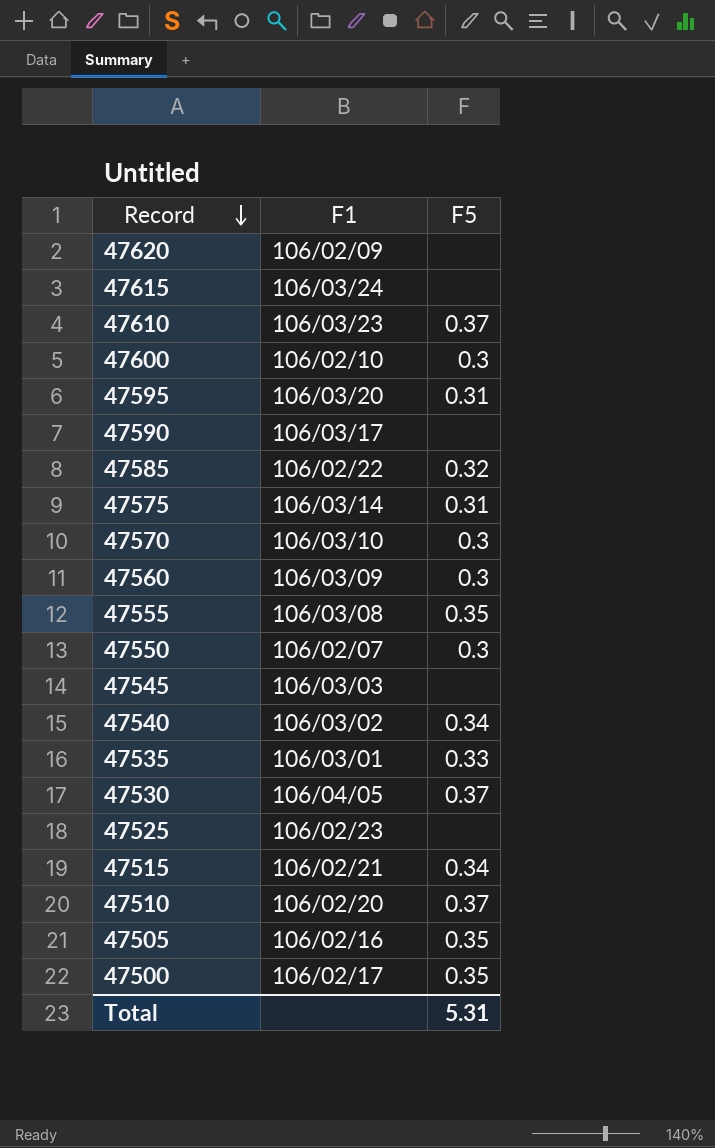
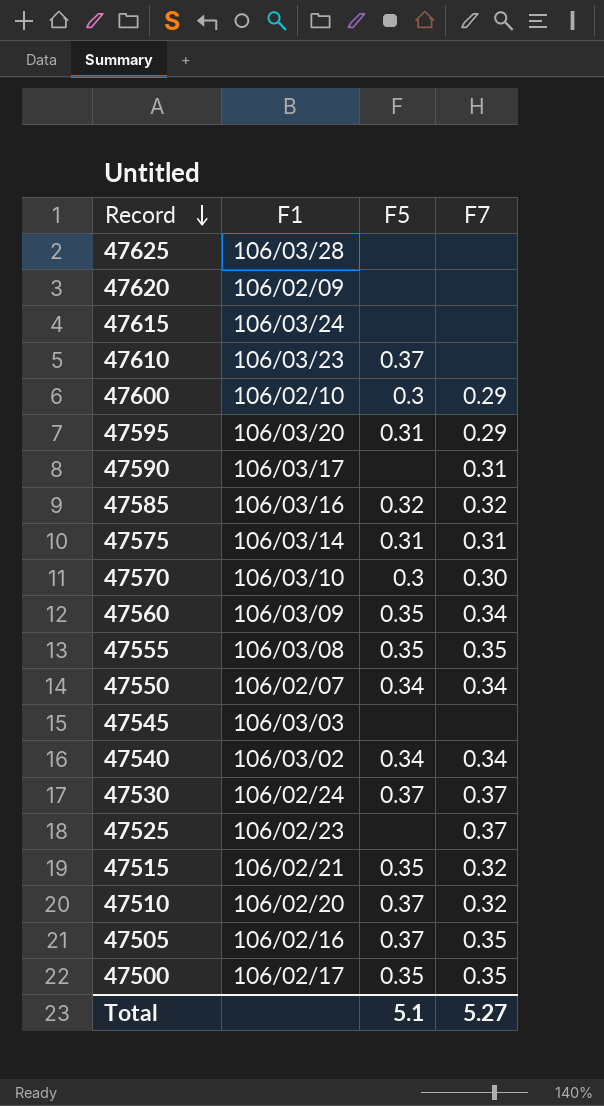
column F7 | position: none -> 4
row 47535: 106/03/01 | 0.33 -> none
row 47625: none -> 106/03/28 | none | none
47585 | F1: 106/02/22 -> 106/03/16
47560 | F5: 0.3 -> 0.35
47550 | F5: 0.3 -> 0.34
47530 | F1: 106/04/05 -> 106/02/24
47515 | F5: 0.34 -> 0.35
47505 | F5: 0.35 -> 0.37
Total | F5: 5.31 -> 5.1

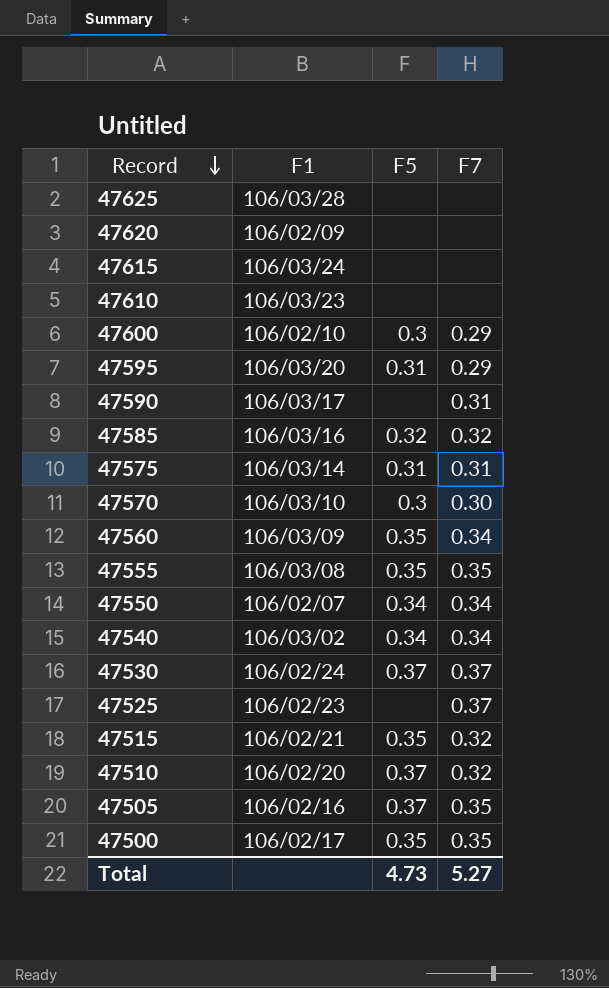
row 47545: 106/03/03 | none | none -> none
47610 | F5: 0.37 -> none
Total | F5: 5.1 -> 4.73

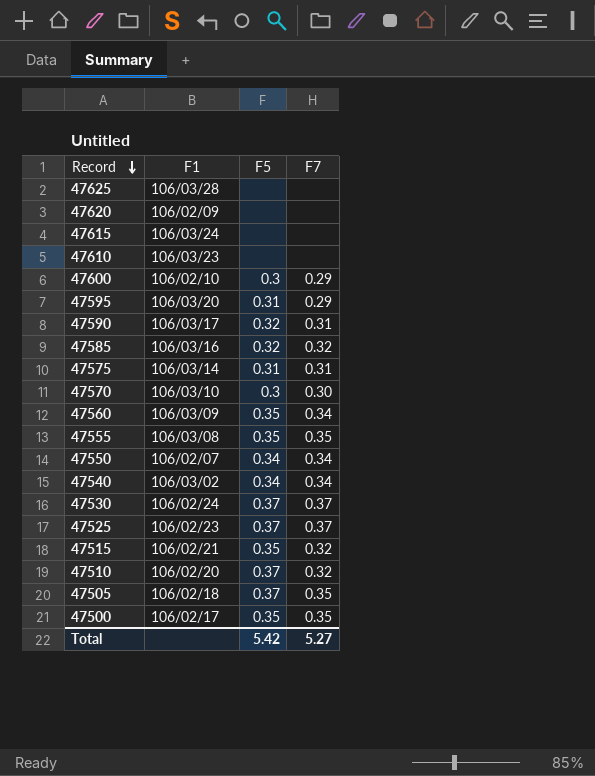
47590 | F5: none -> 0.32
47525 | F5: none -> 0.37
47505 | F1: 106/02/16 -> 106/02/18
Total | F5: 4.73 -> 5.42

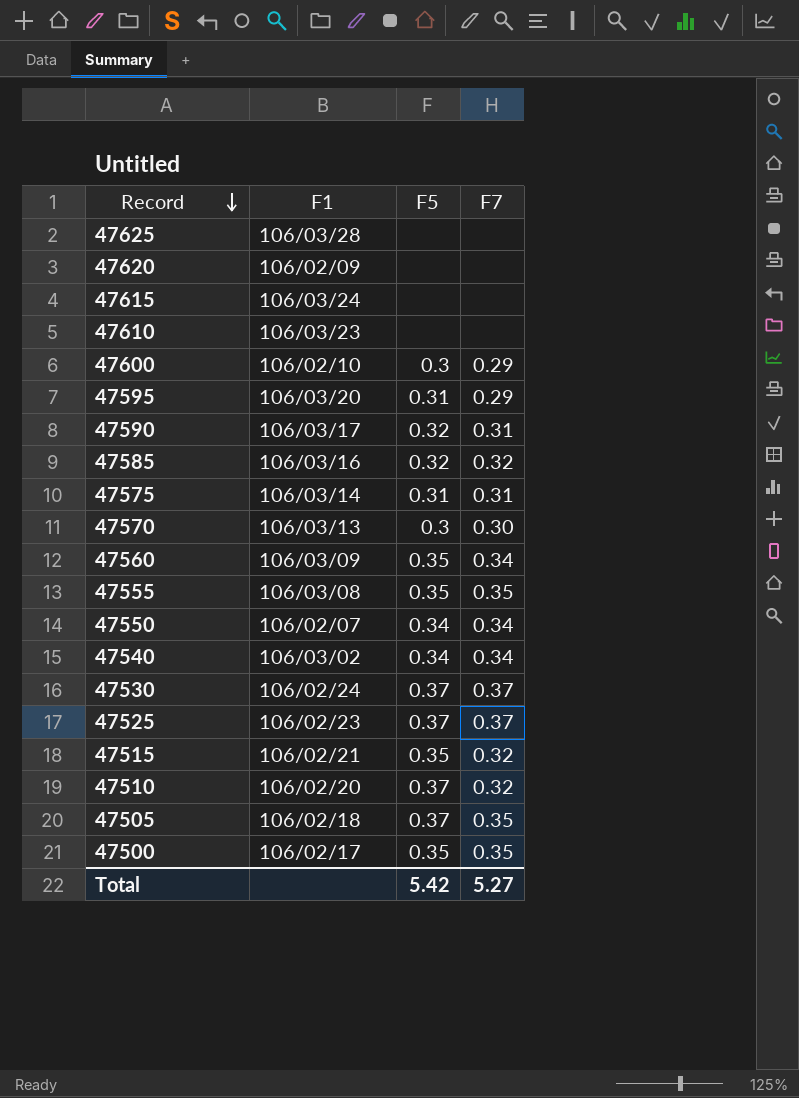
47570 | F1: 106/03/10 -> 106/03/13

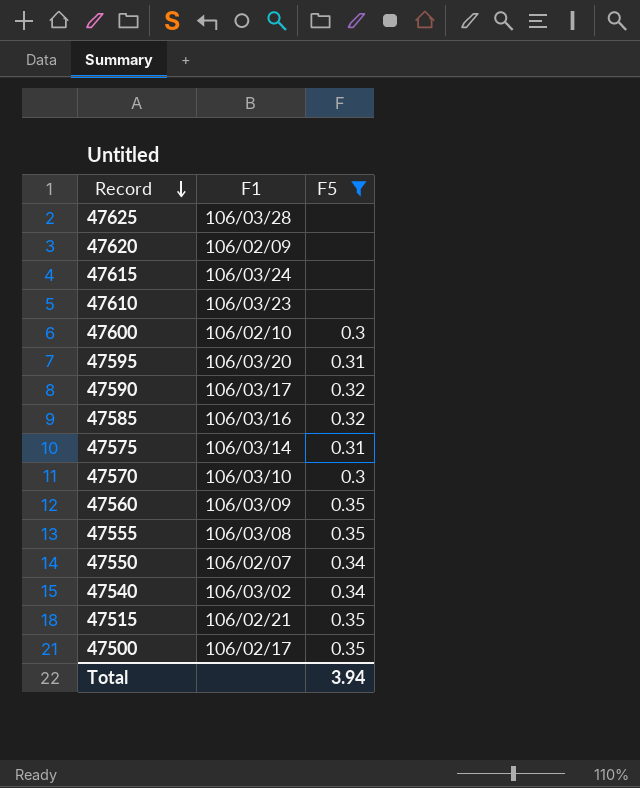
filter: none -> F5 != 0.37
column F7 | position: 4 -> none
47570 | F1: 106/03/13 -> 106/03/10
Total | F5: 5.42 -> 3.94

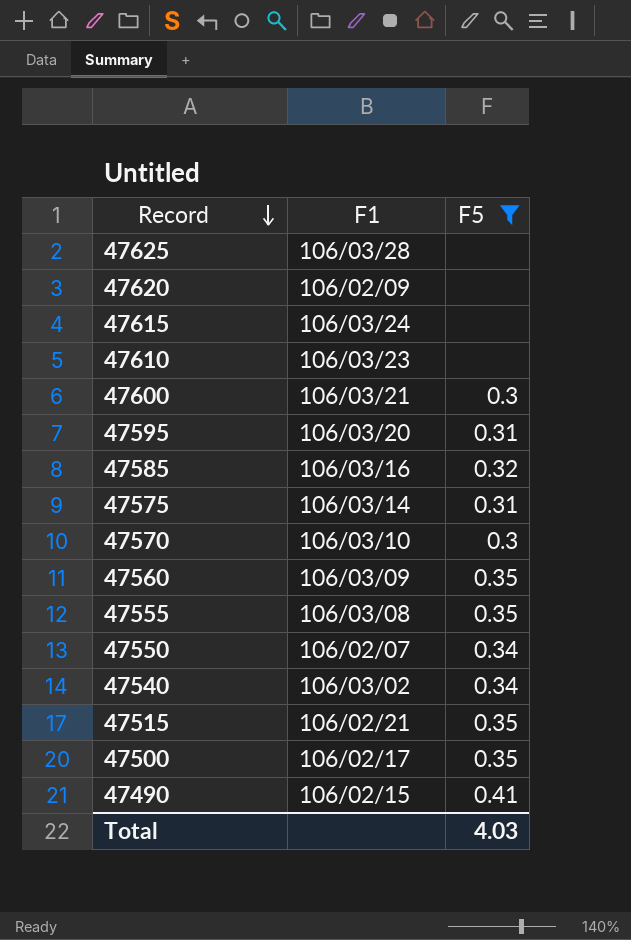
row 47590: 106/03/17 | 0.32 -> none
47600 | F1: 106/02/10 -> 106/03/21
row 47490: none -> 106/02/15 | 0.41
Total | F5: 3.94 -> 4.03

